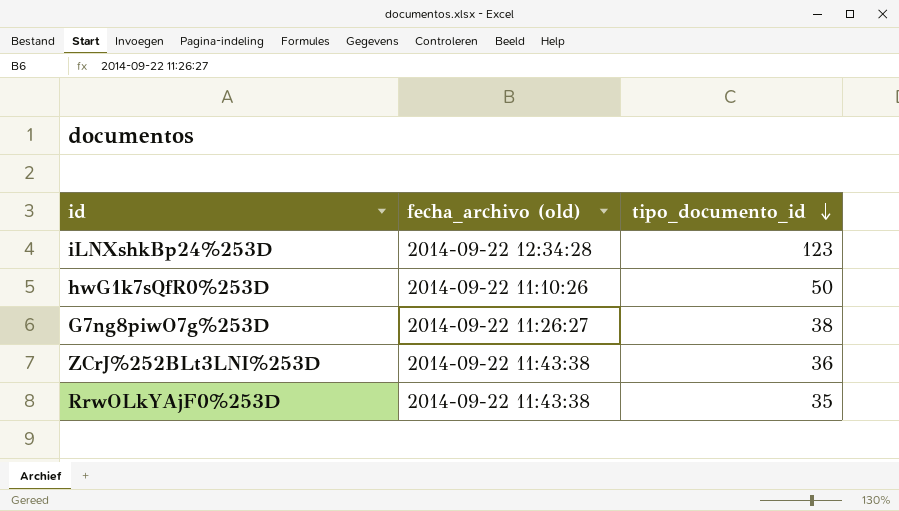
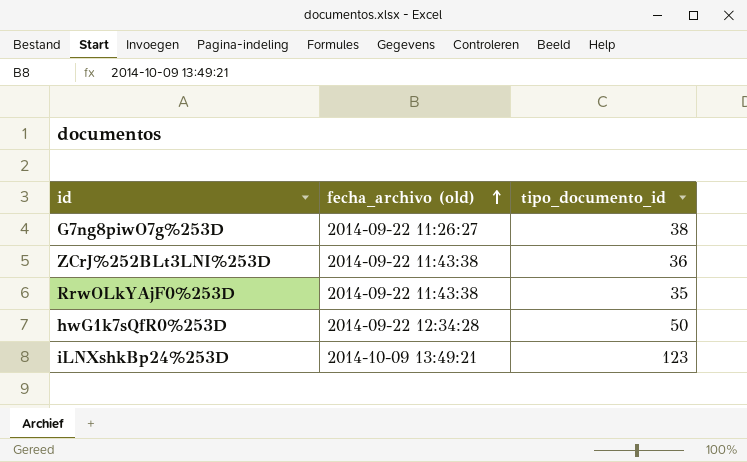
row order: tipo_documento_id descending -> fecha_archivo (old) ascending
hwG1k7sQfR0%253D | fecha_archivo (old): 2014-09-22 11:10:26 -> 2014-09-22 12:34:28
iLNXshkBp24%253D | fecha_archivo (old): 2014-09-22 12:34:28 -> 2014-10-09 13:49:21

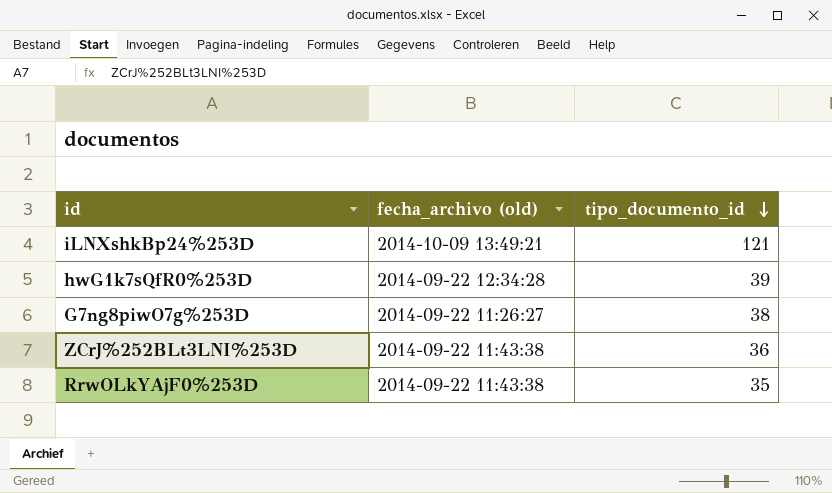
row order: fecha_archivo (old) ascending -> tipo_documento_id descending
iLNXshkBp24%253D | tipo_documento_id: 123 -> 121
hwG1k7sQfR0%253D | tipo_documento_id: 50 -> 39

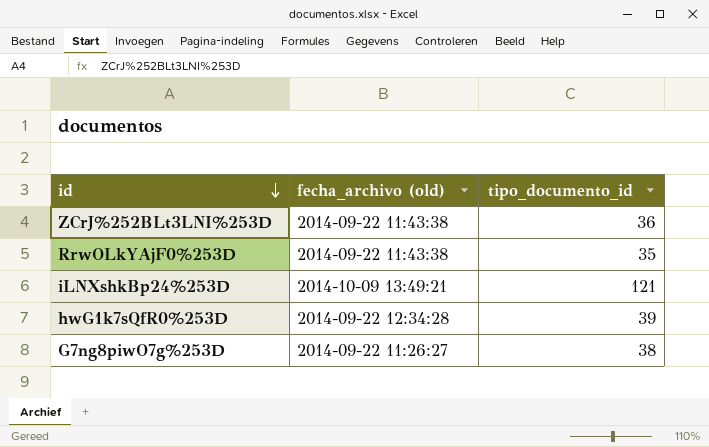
row order: tipo_documento_id descending -> id descending

